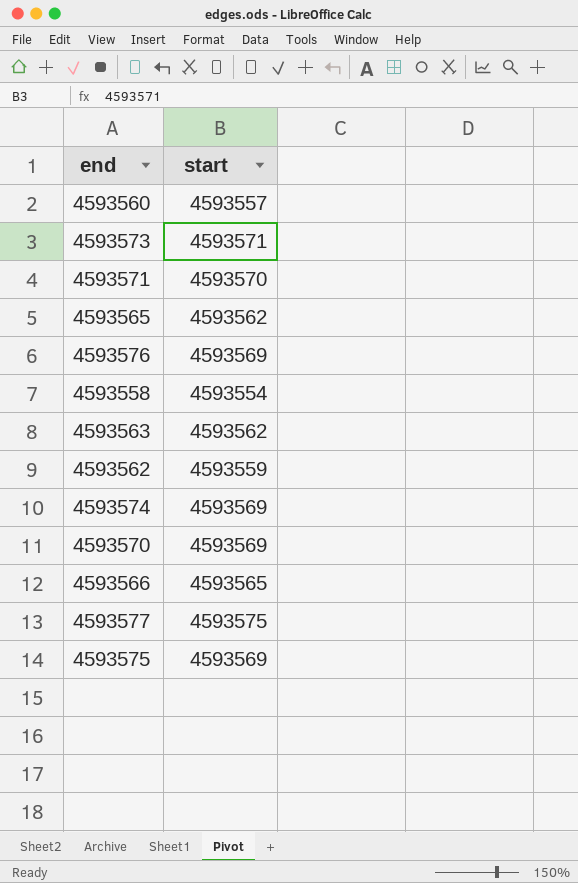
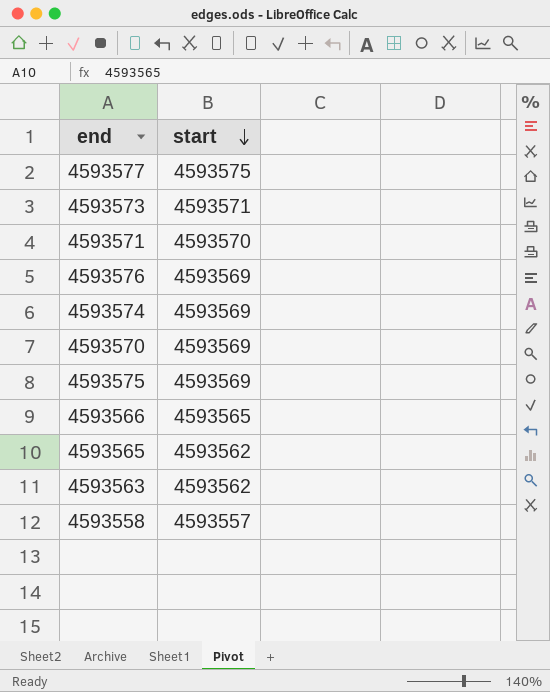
row order: none -> start descending
row 4593560: 4593557 -> none
row 4593562: 4593559 -> none
4593558 | start: 4593554 -> 4593557

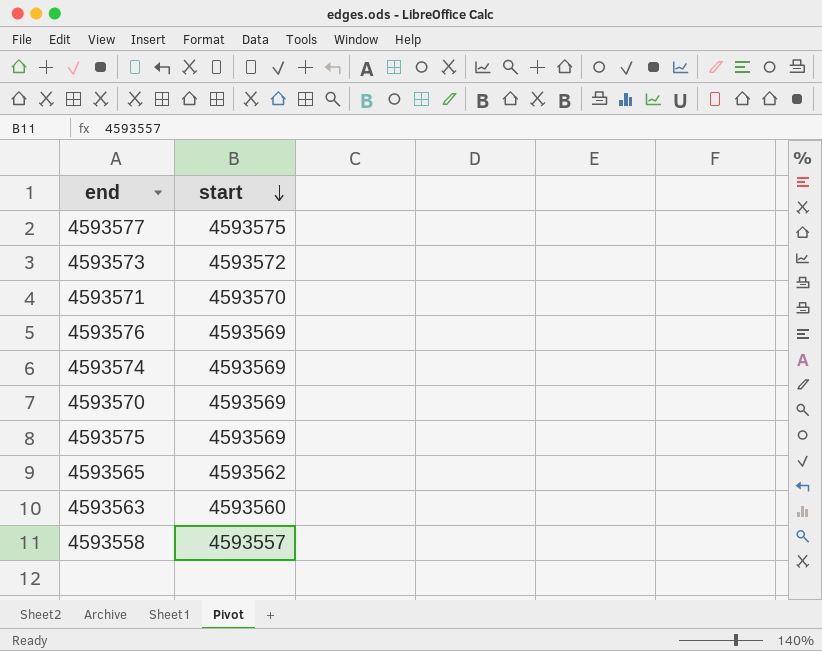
row 4593566: 4593565 -> none
4593573 | start: 4593571 -> 4593572
4593563 | start: 4593562 -> 4593560

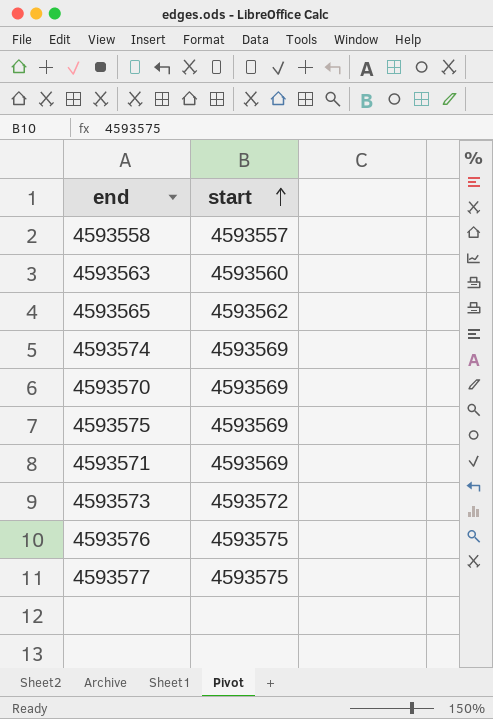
row order: start descending -> start ascending
4593571 | start: 4593570 -> 4593569
4593576 | start: 4593569 -> 4593575

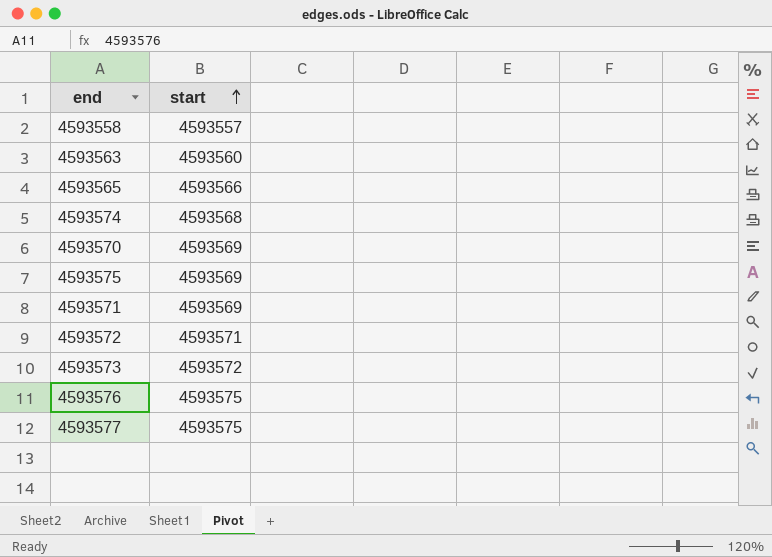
4593565 | start: 4593562 -> 4593566
4593574 | start: 4593569 -> 4593568
row 4593572: none -> 4593571

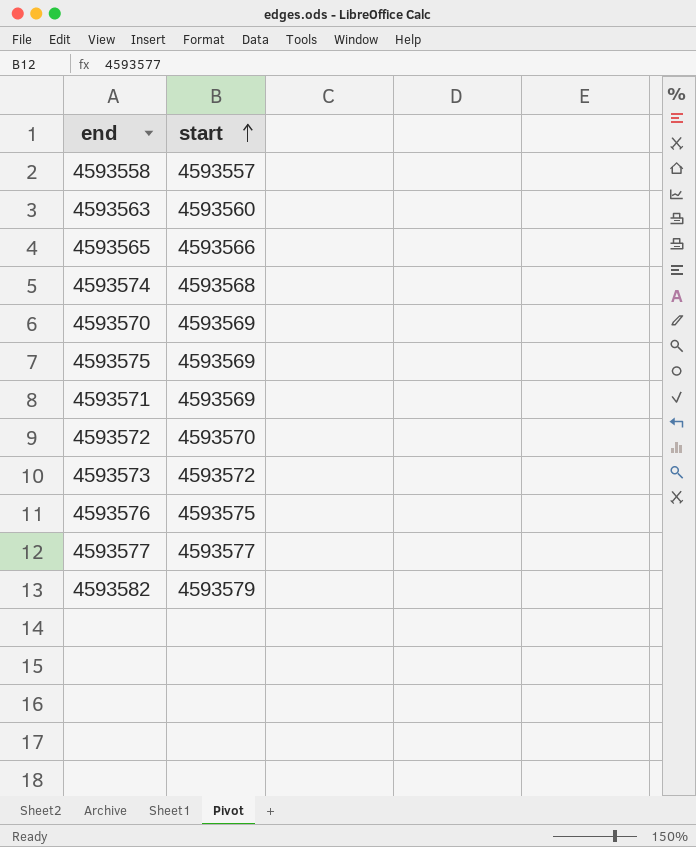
4593572 | start: 4593571 -> 4593570
4593577 | start: 4593575 -> 4593577
row 4593582: none -> 4593579

